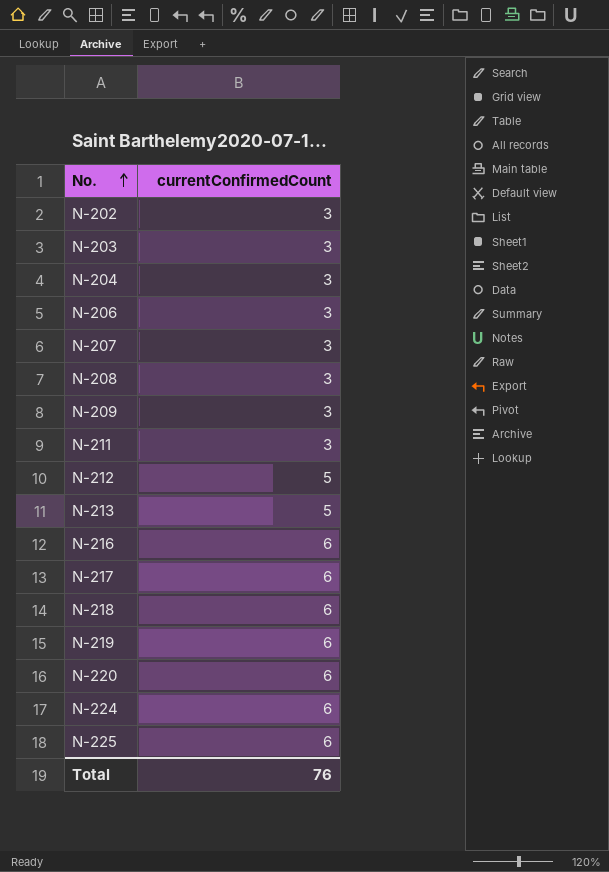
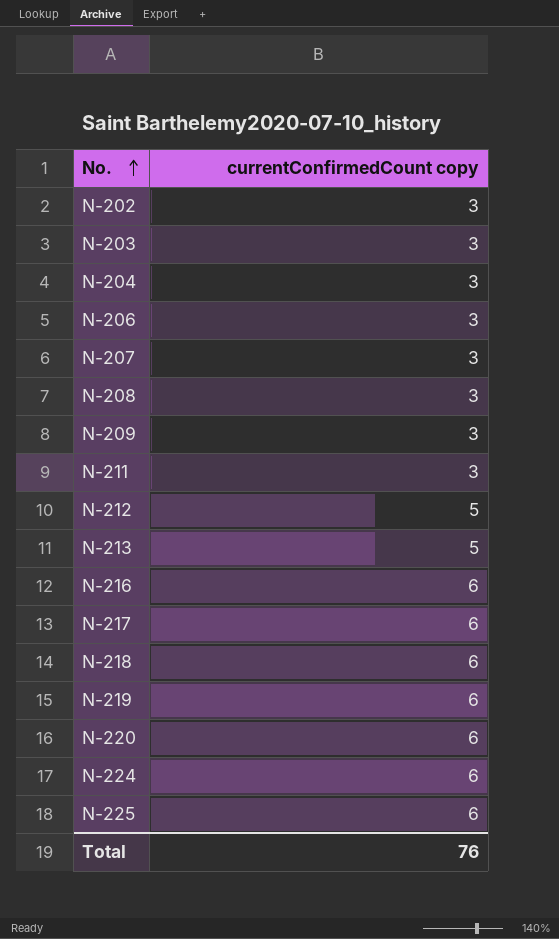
column name: currentConfirmedCount -> currentConfirmedCount copy

